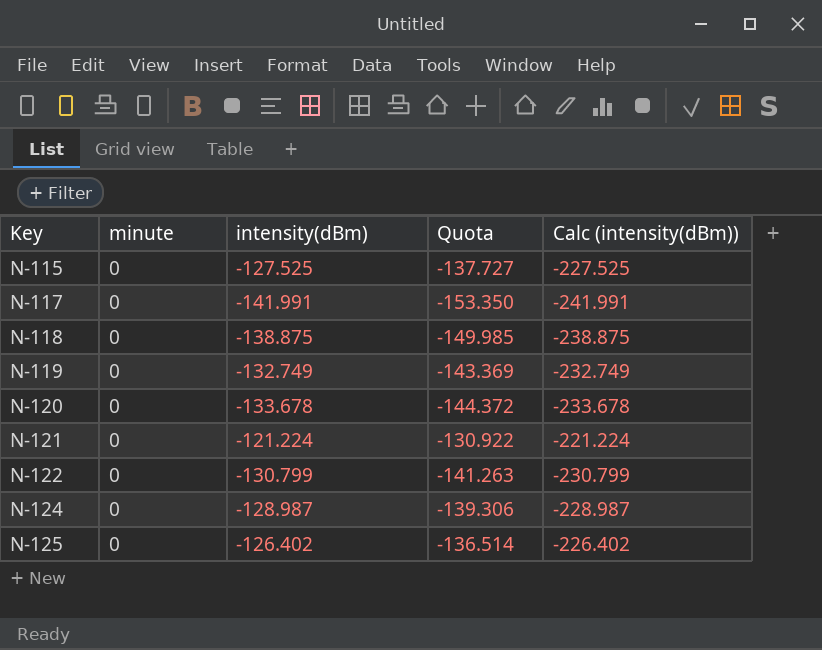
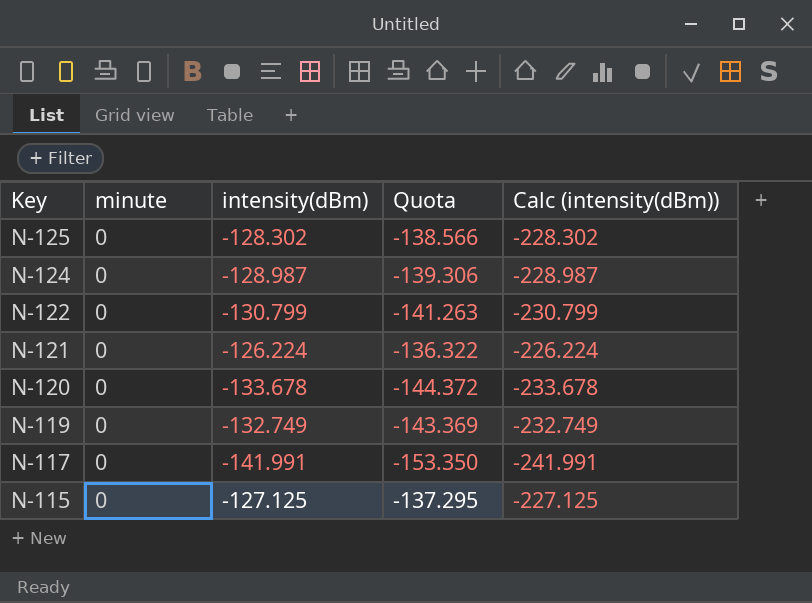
row order: Key ascending -> Key descending
row N-118: 0 | -138.875 | -149.985 | -238.875 -> none
N-125 | intensity(dBm): -126.402 -> -128.302
N-125 | Quota: -136.514 -> -138.566
N-125 | Calc (intensity(dBm)): -226.402 -> -228.302
N-121 | intensity(dBm): -121.224 -> -126.224
N-121 | Quota: -130.922 -> -136.322
N-121 | Calc (intensity(dBm)): -221.224 -> -226.224
N-115 | intensity(dBm): -127.525 -> -127.125
N-115 | Quota: -137.727 -> -137.295
N-115 | Calc (intensity(dBm)): -227.525 -> -227.125

